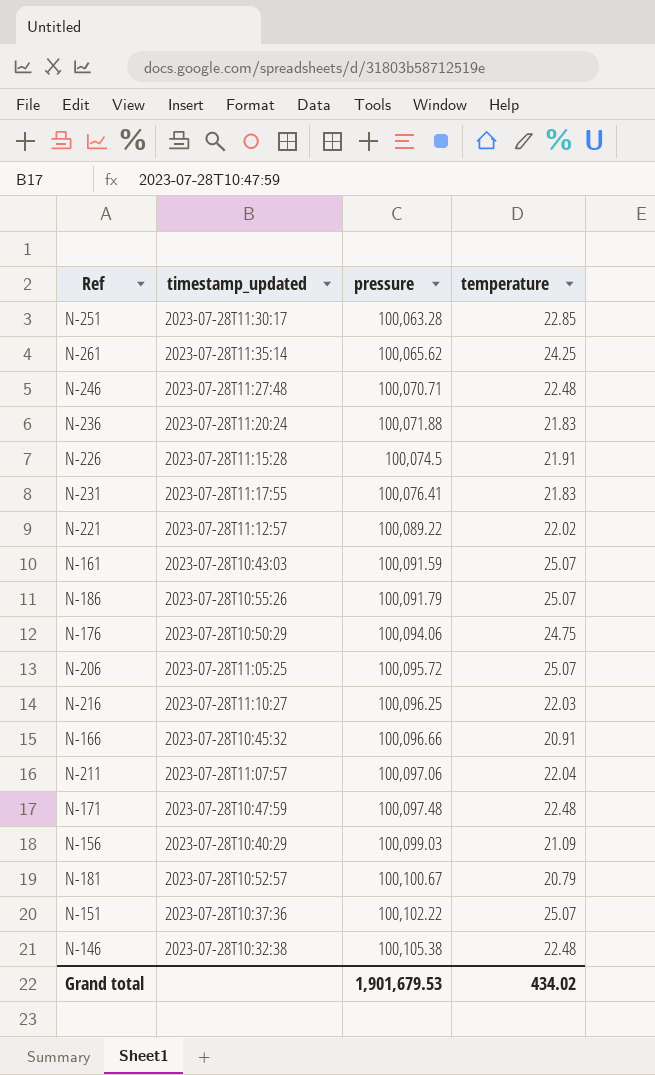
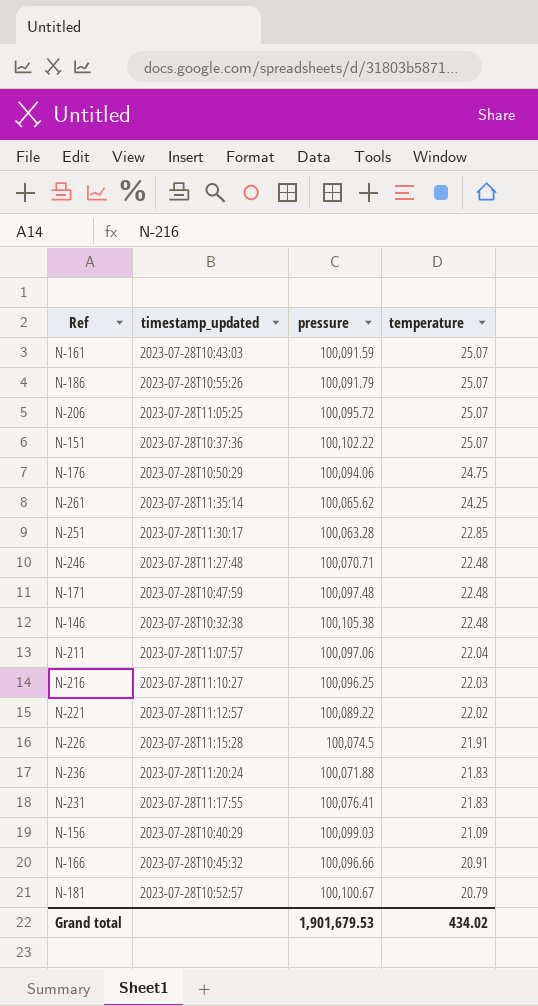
row order: pressure ascending -> temperature descending

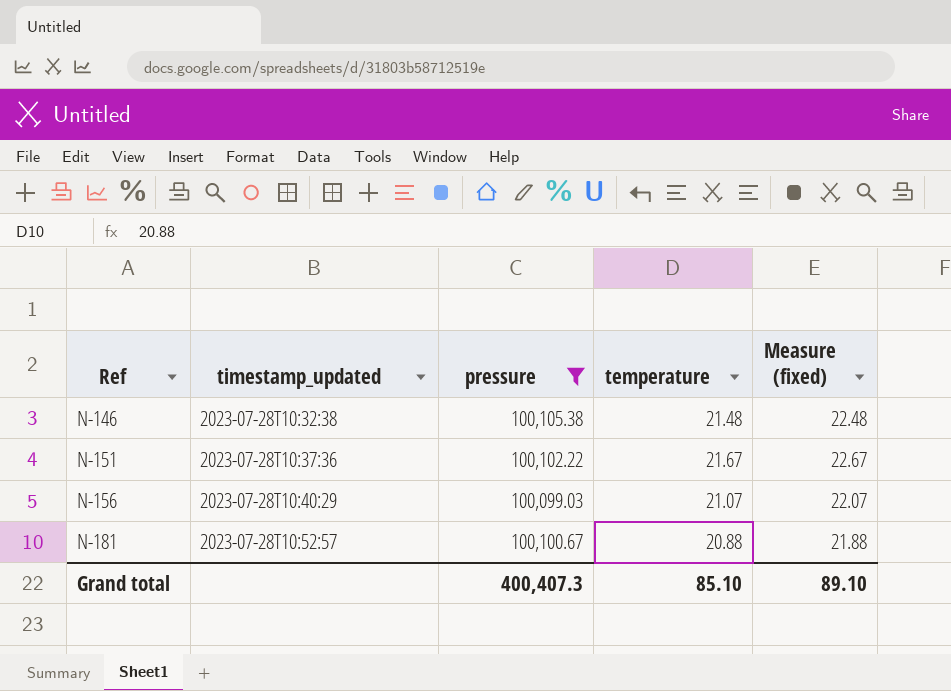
filter: none -> pressure >= 100,099.03
row order: temperature descending -> Ref ascending
column Measure (fixed) | formula: none -> [temperature] + 1
N-146 | temperature: 22.48 -> 21.48
N-151 | temperature: 25.07 -> 21.67
N-156 | temperature: 21.09 -> 21.07
N-181 | temperature: 20.79 -> 20.88
Grand total | pressure: 1,901,679.53 -> 400,407.3
Grand total | temperature: 434.02 -> 85.10

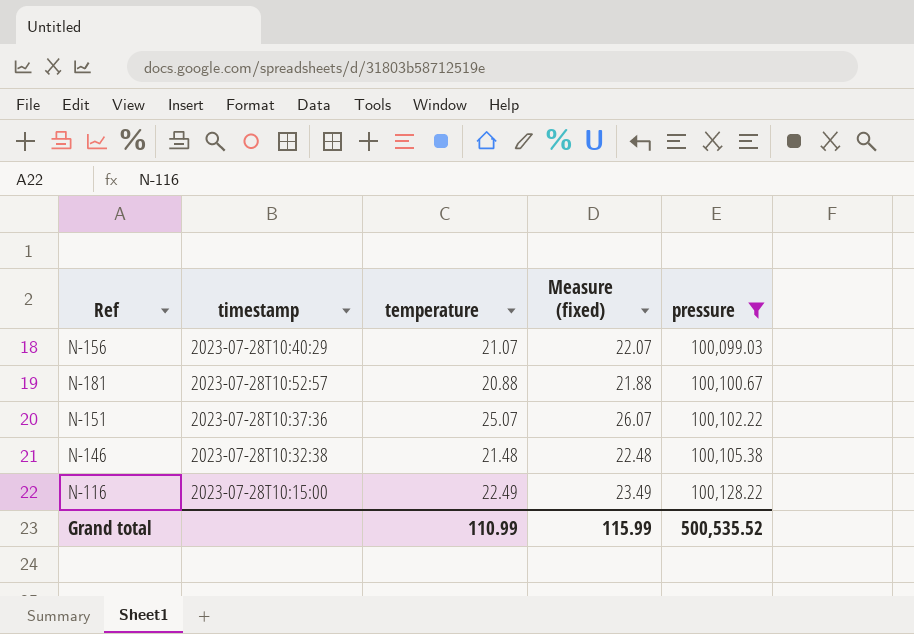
row order: Ref ascending -> pressure ascending
column name: timestamp_updated -> timestamp
column pressure | position: 3 -> 5
N-151 | temperature: 21.67 -> 25.07
N-151 | Measure (fixed): 22.67 -> 26.07
row N-116: none -> 2023-07-28T10:15:00 | 22.49 | 23.49 | 100,128.22
Grand total | temperature: 85.10 -> 110.99
Grand total | Measure (fixed): 89.10 -> 115.99
Grand total | pressure: 400,407.3 -> 500,535.52

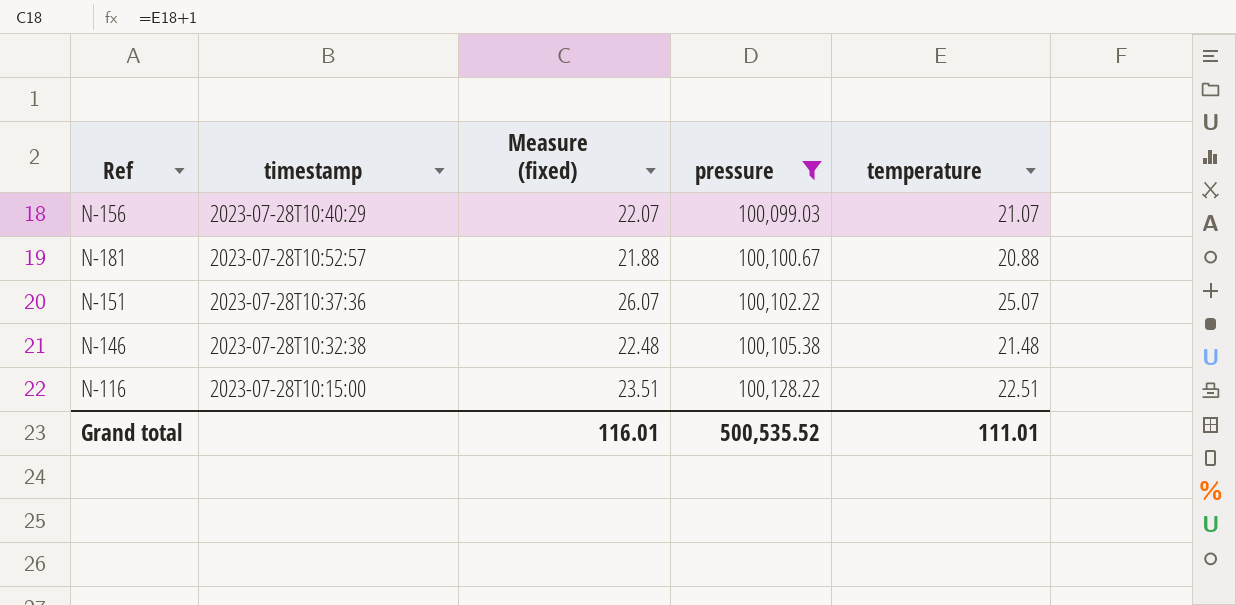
column temperature | position: 3 -> 5
N-116 | Measure (fixed): 23.49 -> 23.51
N-116 | temperature: 22.49 -> 22.51
Grand total | Measure (fixed): 115.99 -> 116.01
Grand total | temperature: 110.99 -> 111.01

